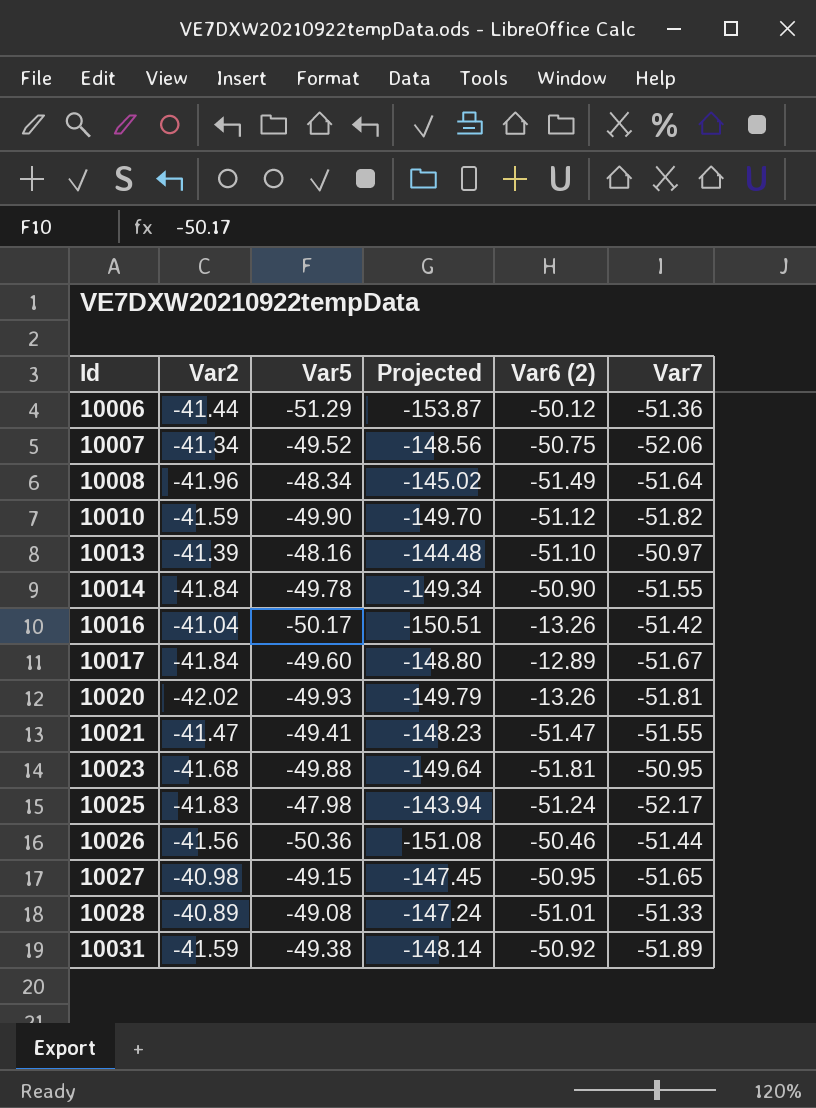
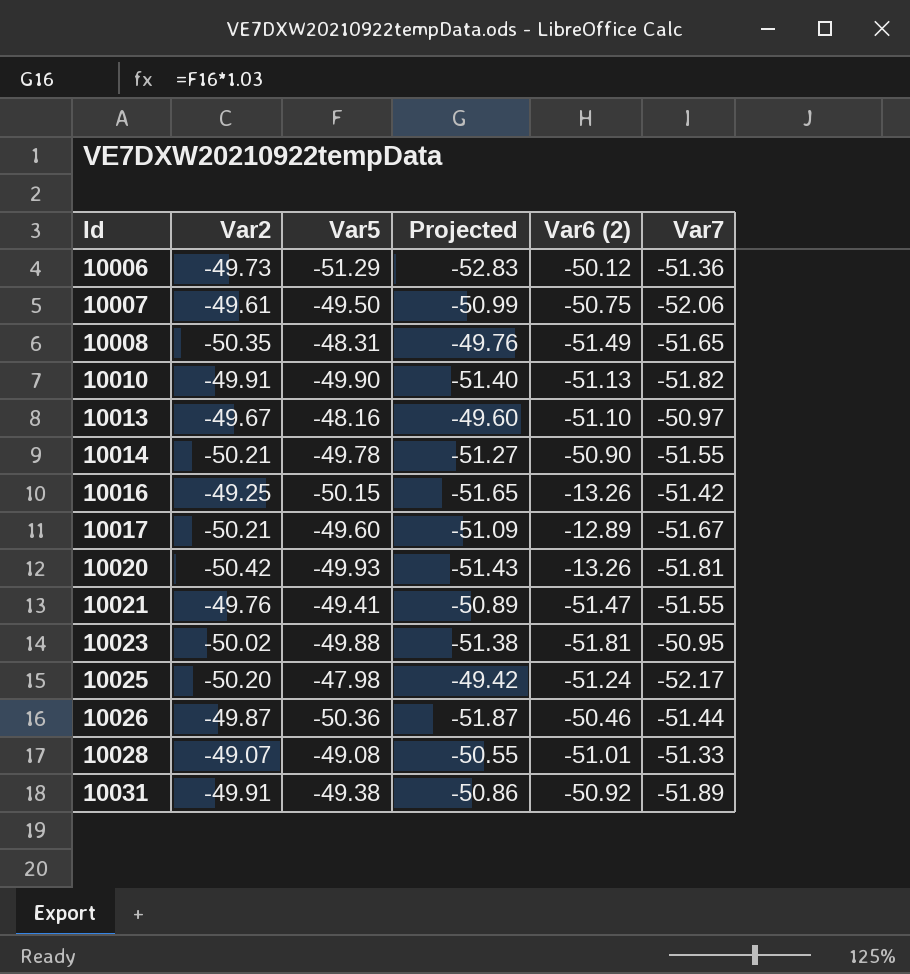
column Projected | formula: [Var5] * 3 -> [Var5] * 1.03
row 10027: -40.98 | -49.15 | -147.45 | -50.95 | -51.65 -> none
10006 | Var2: -41.44 -> -49.73
10007 | Var2: -41.34 -> -49.61
10007 | Var5: -49.52 -> -49.50
10008 | Var2: -41.96 -> -50.35
10008 | Var5: -48.34 -> -48.31
10008 | Var7: -51.64 -> -51.65
10010 | Var2: -41.59 -> -49.91
10010 | Var6 (2): -51.12 -> -51.13
10013 | Var2: -41.39 -> -49.67
10014 | Var2: -41.84 -> -50.21
10016 | Var2: -41.04 -> -49.25
10016 | Var5: -50.17 -> -50.15
10017 | Var2: -41.84 -> -50.21
10020 | Var2: -42.02 -> -50.42
10021 | Var2: -41.47 -> -49.76
10023 | Var2: -41.68 -> -50.02
10025 | Var2: -41.83 -> -50.20
10026 | Var2: -41.56 -> -49.87
10028 | Var2: -40.89 -> -49.07
10031 | Var2: -41.59 -> -49.91

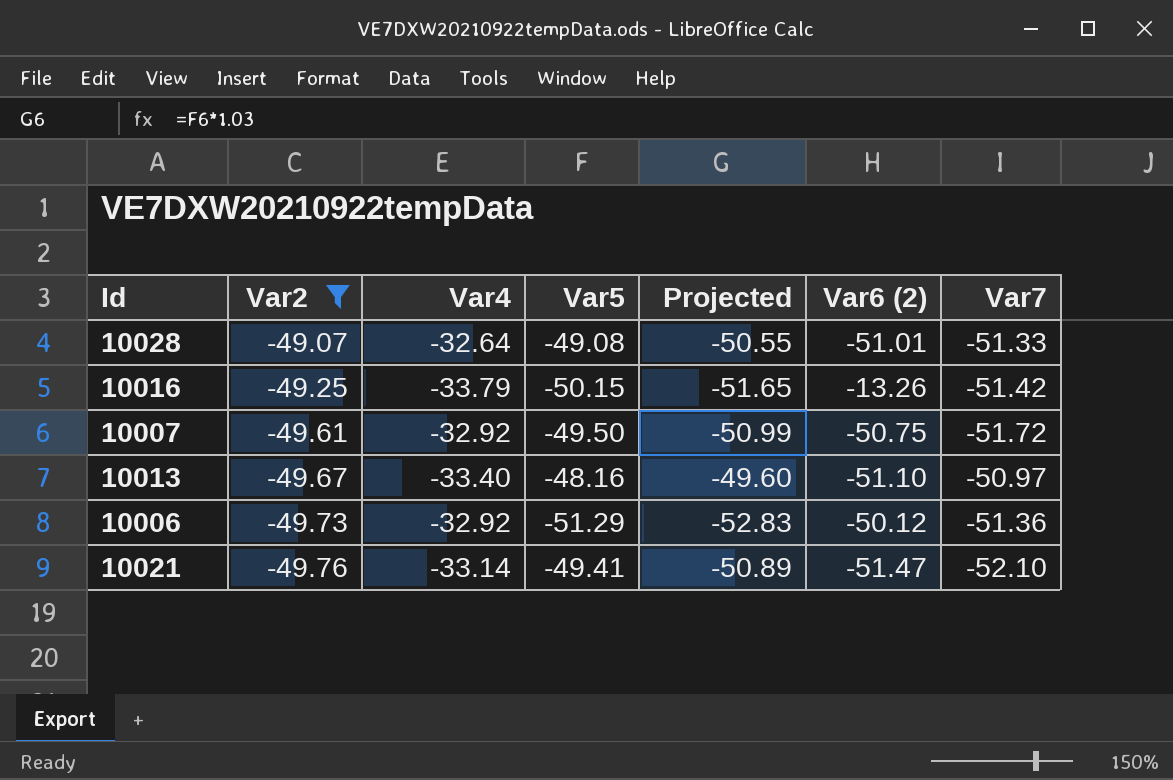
filter: none -> Var2 >= -49.76
row order: Id ascending -> Var2 descending
column Var4 | position: none -> 3
10007 | Var7: -52.06 -> -51.72
10021 | Var7: -51.55 -> -52.10

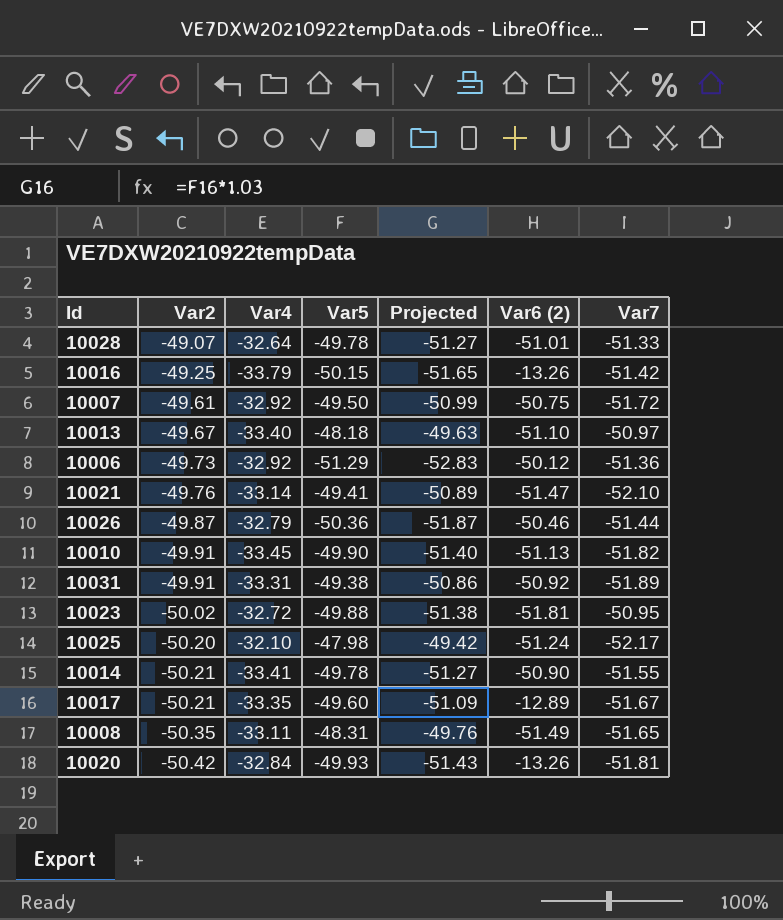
filter: Var2 >= -49.76 -> none
10028 | Var5: -49.08 -> -49.78
10028 | Projected: -50.55 -> -51.27
10013 | Var5: -48.16 -> -48.18
10013 | Projected: -49.60 -> -49.63

